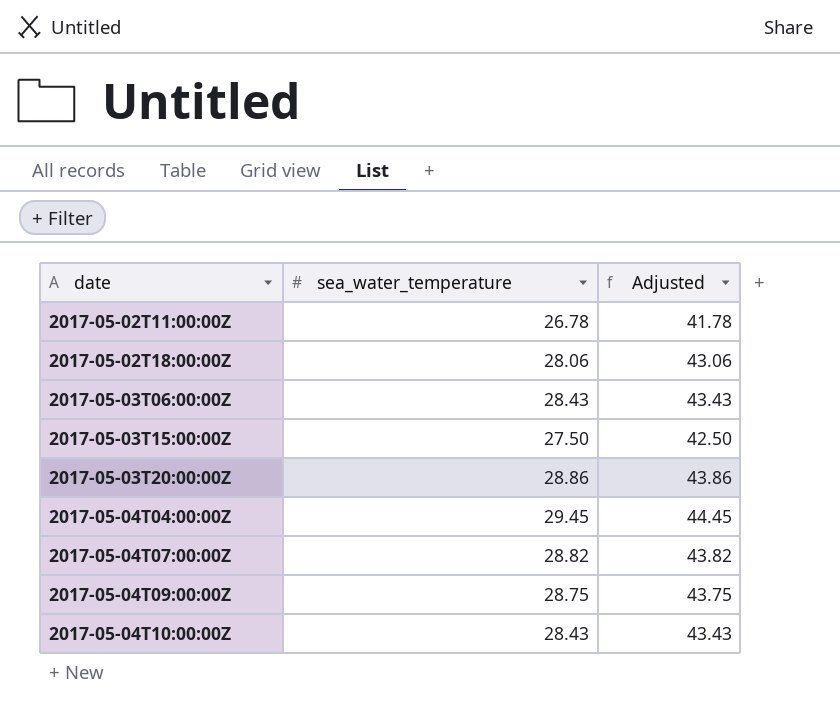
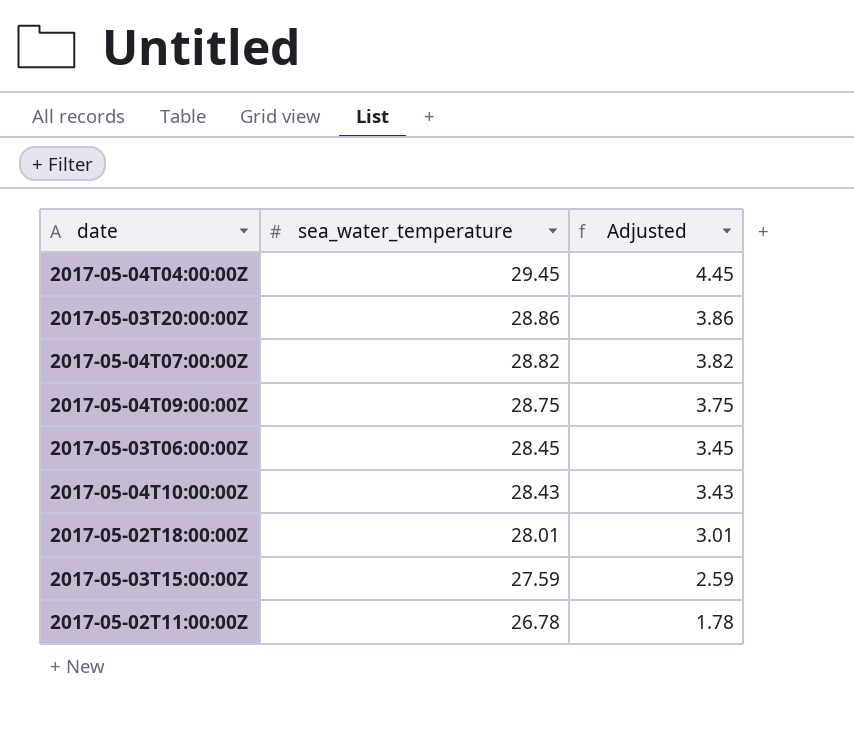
row order: date ascending -> sea_water_temperature descending
column Adjusted | formula: [sea_water_temperature] + 15 -> [sea_water_temperature] - 25
2017-05-03T06:00:00Z | sea_water_temperature: 28.43 -> 28.45
2017-05-02T18:00:00Z | sea_water_temperature: 28.06 -> 28.01
2017-05-03T15:00:00Z | sea_water_temperature: 27.50 -> 27.59

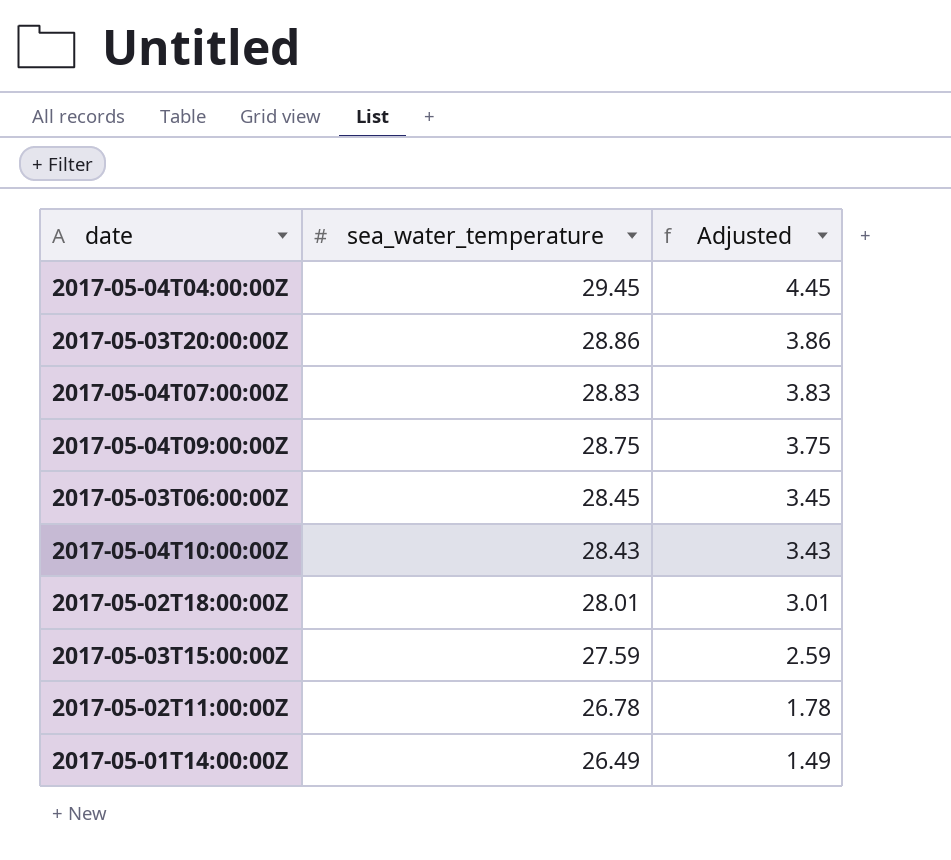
2017-05-04T07:00:00Z | sea_water_temperature: 28.82 -> 28.83
2017-05-04T07:00:00Z | Adjusted: 3.82 -> 3.83
row 2017-05-01T14:00:00Z: none -> 26.49 | 1.49

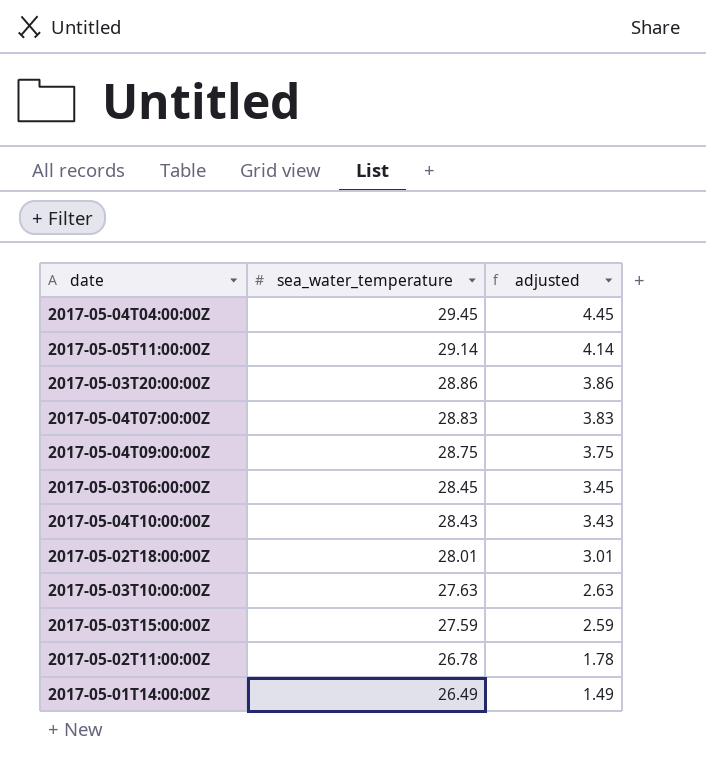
column name: Adjusted -> adjusted
row 2017-05-05T11:00:00Z: none -> 29.14 | 4.14
row 2017-05-03T10:00:00Z: none -> 27.63 | 2.63

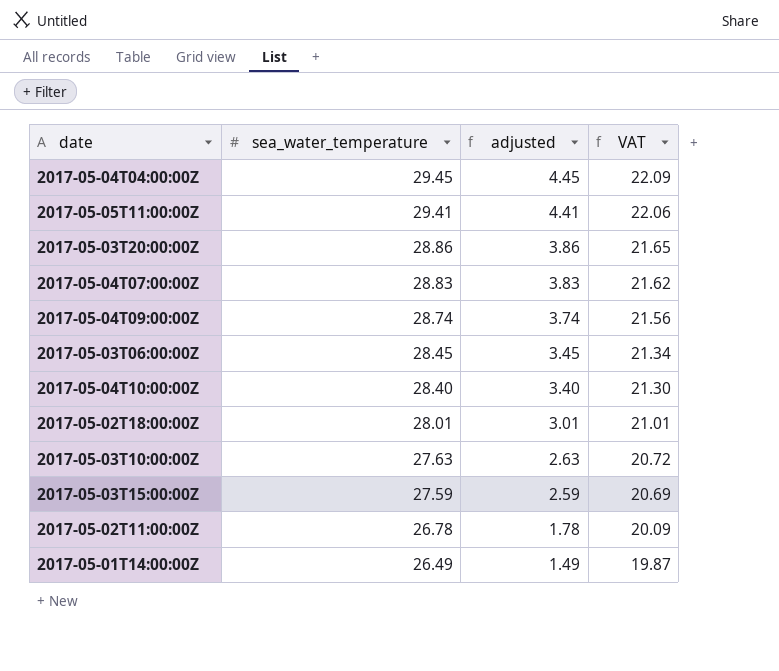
column VAT | formula: none -> [sea_water_temperature] * 0.75
2017-05-05T11:00:00Z | sea_water_temperature: 29.14 -> 29.41
2017-05-05T11:00:00Z | adjusted: 4.14 -> 4.41
2017-05-04T09:00:00Z | sea_water_temperature: 28.75 -> 28.74
2017-05-04T09:00:00Z | adjusted: 3.75 -> 3.74
2017-05-04T10:00:00Z | sea_water_temperature: 28.43 -> 28.40
2017-05-04T10:00:00Z | adjusted: 3.43 -> 3.40

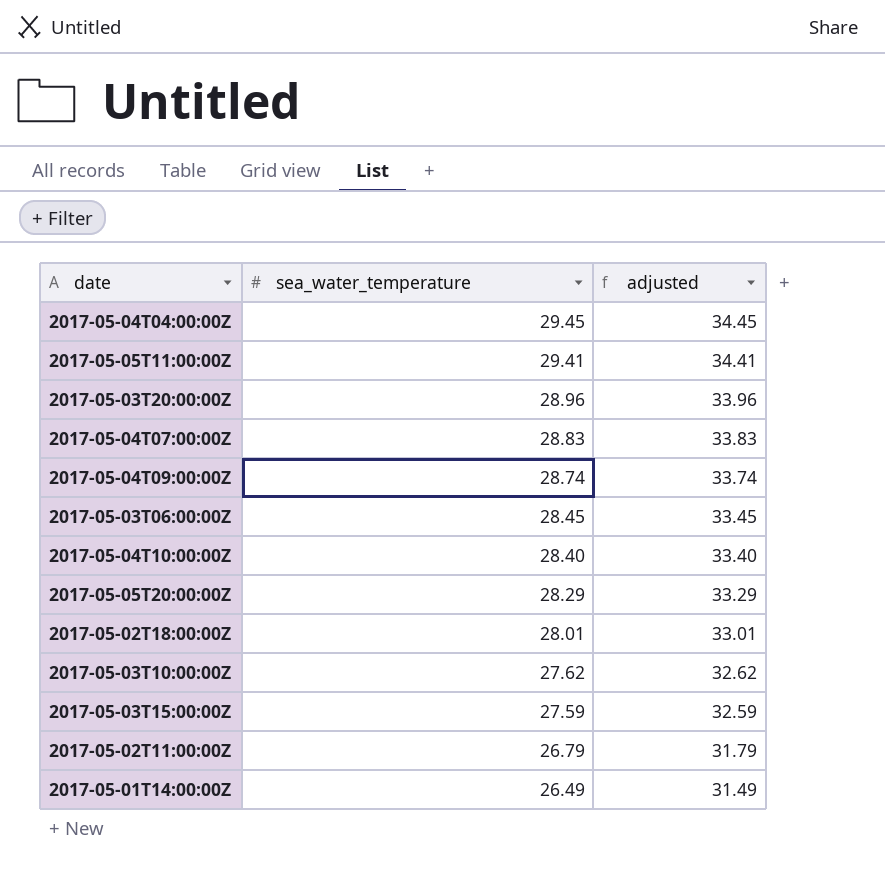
column VAT | formula: [sea_water_temperature] * 0.75 -> none
column adjusted | formula: [sea_water_temperature] - 25 -> [sea_water_temperature] + 5
2017-05-03T20:00:00Z | sea_water_temperature: 28.86 -> 28.96
row 2017-05-05T20:00:00Z: none -> 28.29 | 33.29
2017-05-03T10:00:00Z | sea_water_temperature: 27.63 -> 27.62
2017-05-02T11:00:00Z | sea_water_temperature: 26.78 -> 26.79

